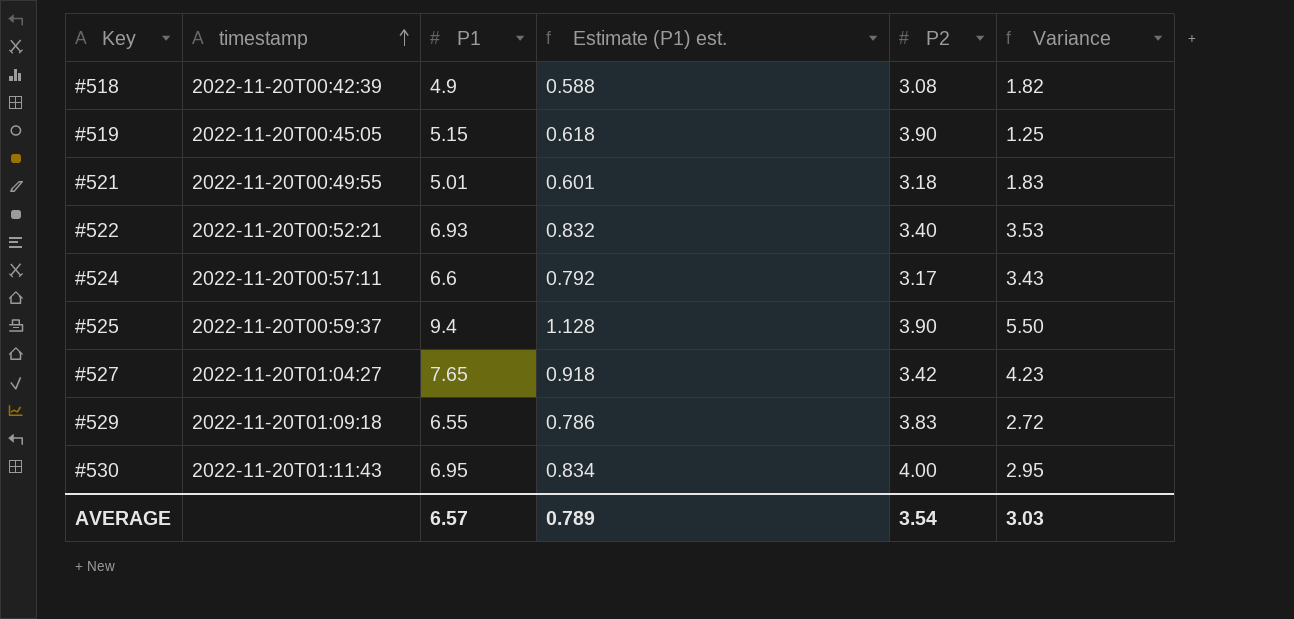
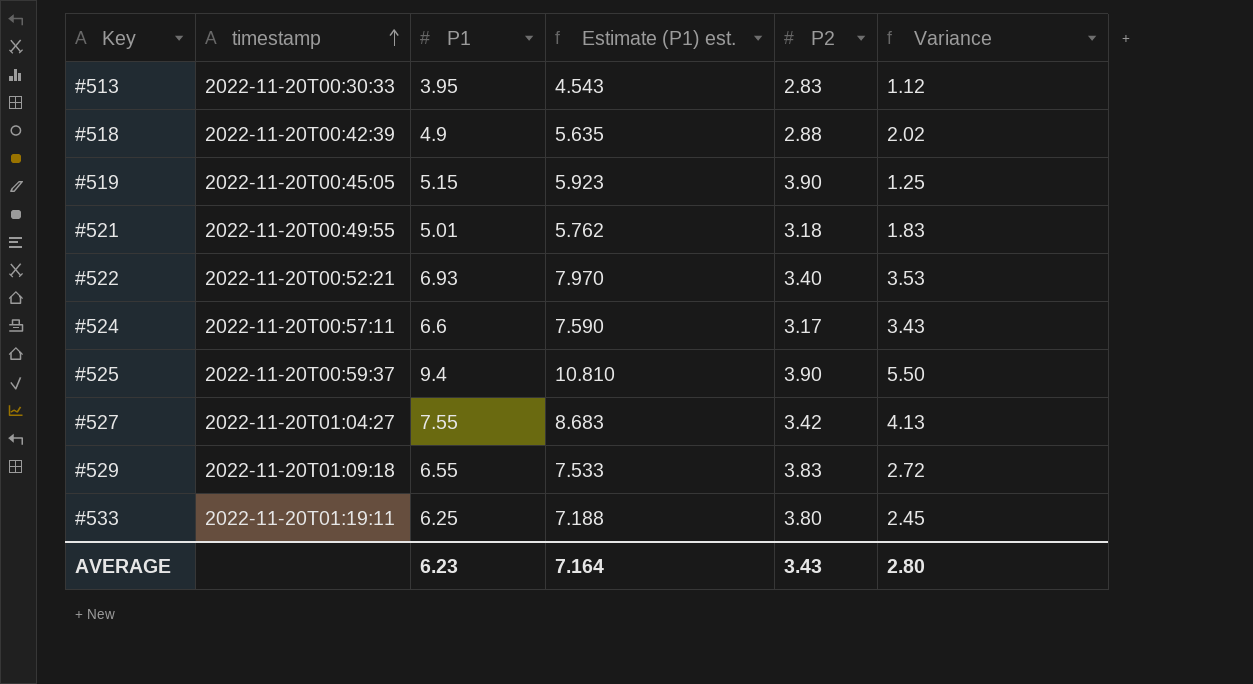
column Estimate (P1) est. | formula: [P1] * 0.12 -> [P1] * 1.15
row #530: 2022-11-20T01:11:43 | 6.95 | 0.834 | 4.00 | 2.95 -> none
row #513: none -> 2022-11-20T00:30:33 | 3.95 | 4.543 | 2.83 | 1.12
#518 | P2: 3.08 -> 2.88
#518 | Variance: 1.82 -> 2.02
#527 | P1: 7.65 -> 7.55
#527 | Variance: 4.23 -> 4.13
row #533: none -> 2022-11-20T01:19:11 | 6.25 | 7.188 | 3.80 | 2.45
AVERAGE | P1: 6.57 -> 6.23
AVERAGE | Estimate (P1) est.: 0.789 -> 7.164
AVERAGE | P2: 3.54 -> 3.43
AVERAGE | Variance: 3.03 -> 2.80

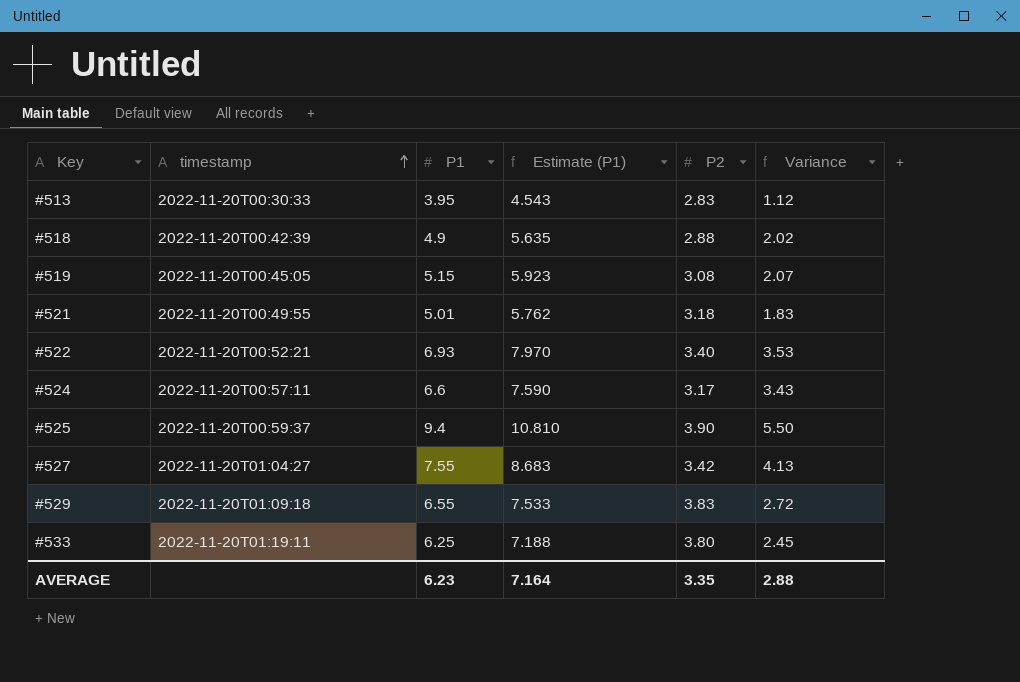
column name: Estimate (P1) est. -> Estimate (P1)
#519 | P2: 3.90 -> 3.08
#519 | Variance: 1.25 -> 2.07
AVERAGE | P2: 3.43 -> 3.35
AVERAGE | Variance: 2.80 -> 2.88

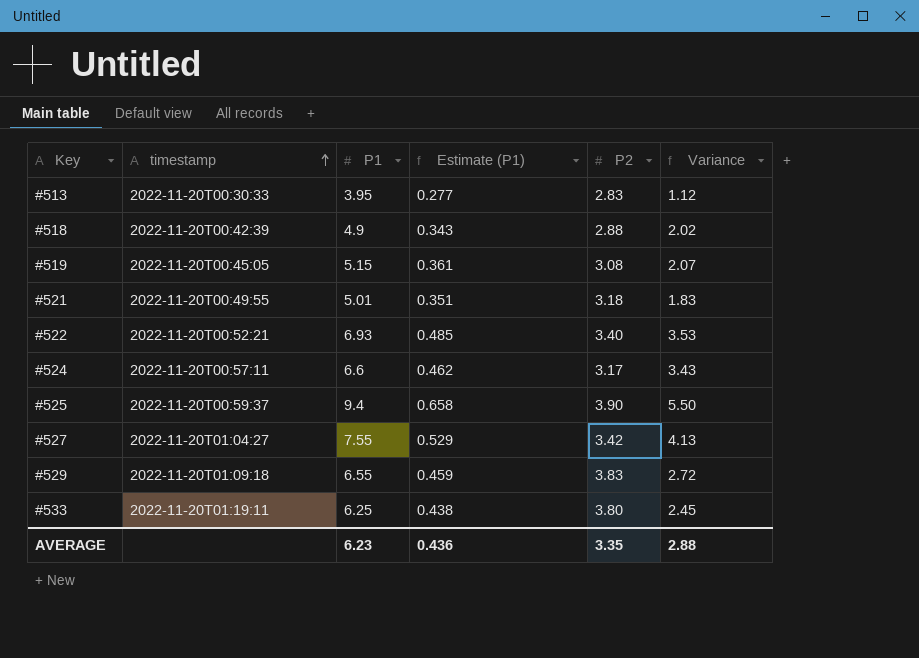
column Estimate (P1) | formula: [P1] * 1.15 -> [P1] * 0.07
AVERAGE | Estimate (P1): 7.164 -> 0.436

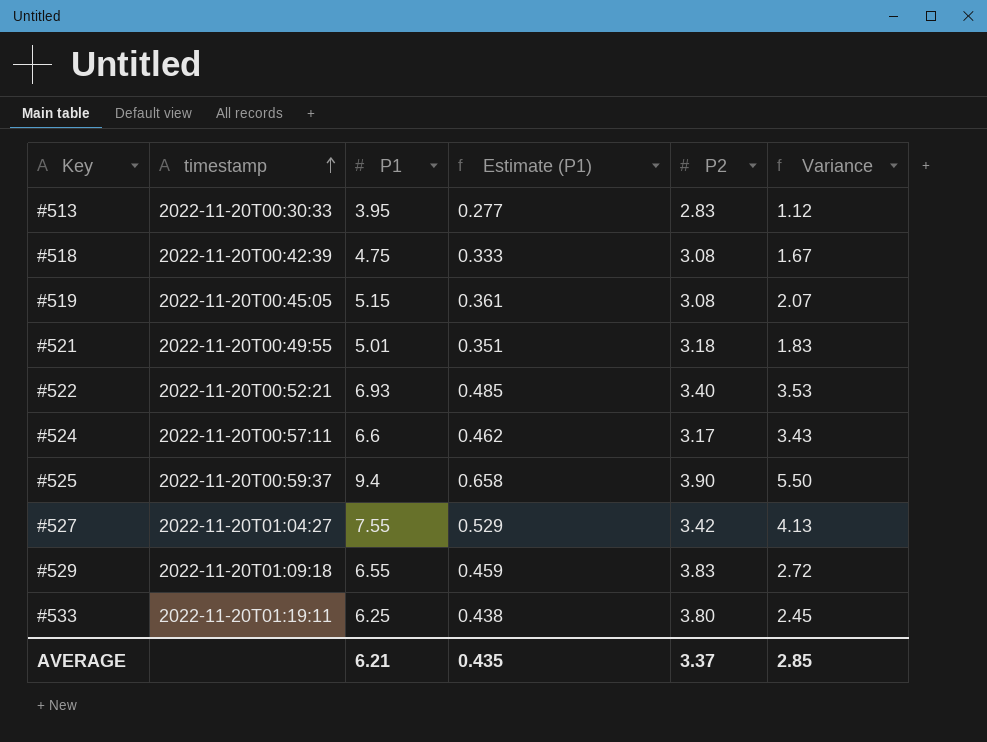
#518 | P1: 4.9 -> 4.75
#518 | Estimate (P1): 0.343 -> 0.333
#518 | P2: 2.88 -> 3.08
#518 | Variance: 2.02 -> 1.67
AVERAGE | P1: 6.23 -> 6.21
AVERAGE | Estimate (P1): 0.436 -> 0.435
AVERAGE | P2: 3.35 -> 3.37
AVERAGE | Variance: 2.88 -> 2.85

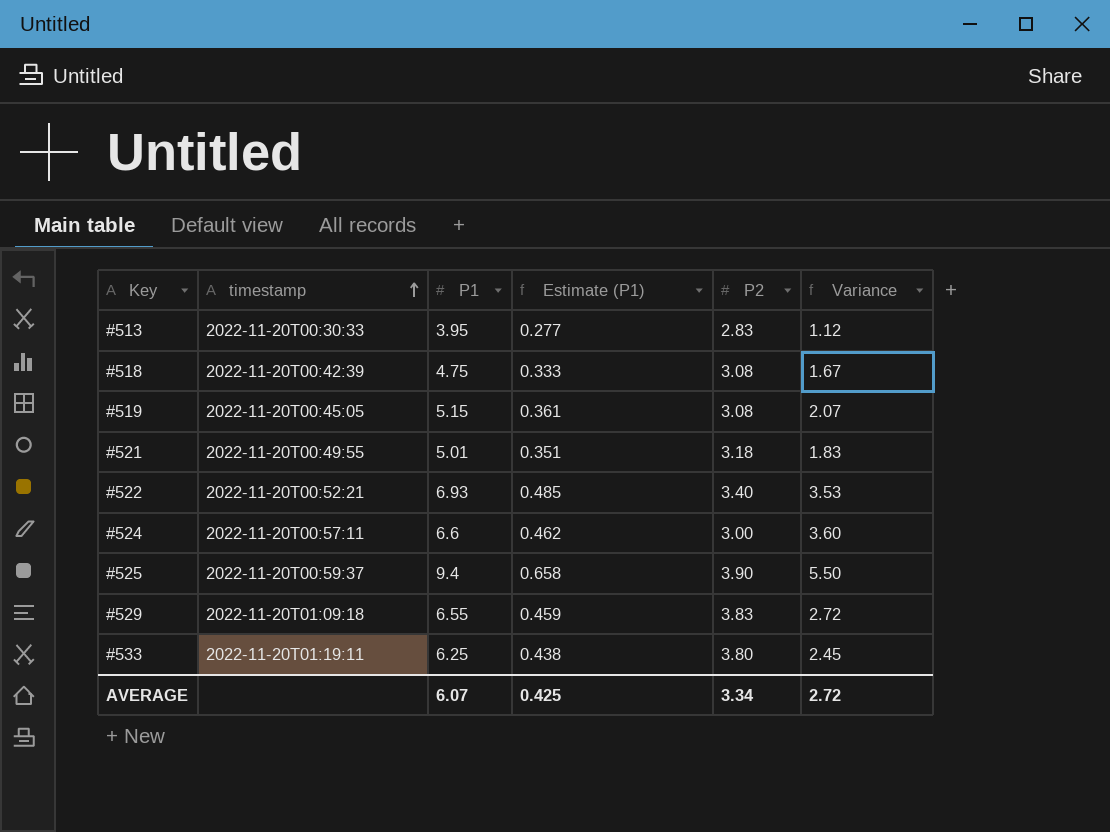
row #527: 2022-11-20T01:04:27 | 7.55 | 0.529 | 3.42 | 4.13 -> none
#524 | P2: 3.17 -> 3.00
#524 | Variance: 3.43 -> 3.60
AVERAGE | P1: 6.21 -> 6.07
AVERAGE | Estimate (P1): 0.435 -> 0.425
AVERAGE | P2: 3.37 -> 3.34
AVERAGE | Variance: 2.85 -> 2.72

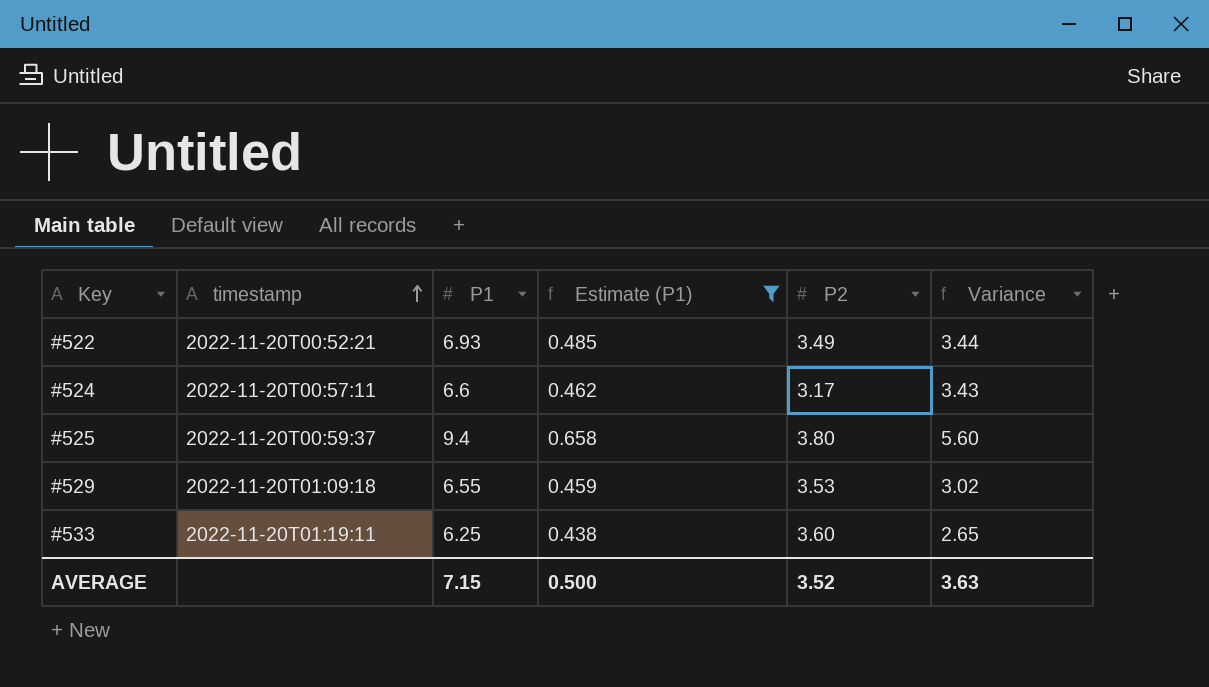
filter: none -> Estimate (P1) >= 0.438
#522 | P2: 3.40 -> 3.49
#522 | Variance: 3.53 -> 3.44
#524 | P2: 3.00 -> 3.17
#524 | Variance: 3.60 -> 3.43
#525 | P2: 3.90 -> 3.80
#525 | Variance: 5.50 -> 5.60
#529 | P2: 3.83 -> 3.53
#529 | Variance: 2.72 -> 3.02
#533 | P2: 3.80 -> 3.60
#533 | Variance: 2.45 -> 2.65
AVERAGE | P1: 6.07 -> 7.15
AVERAGE | Estimate (P1): 0.425 -> 0.500
AVERAGE | P2: 3.34 -> 3.52
AVERAGE | Variance: 2.72 -> 3.63

